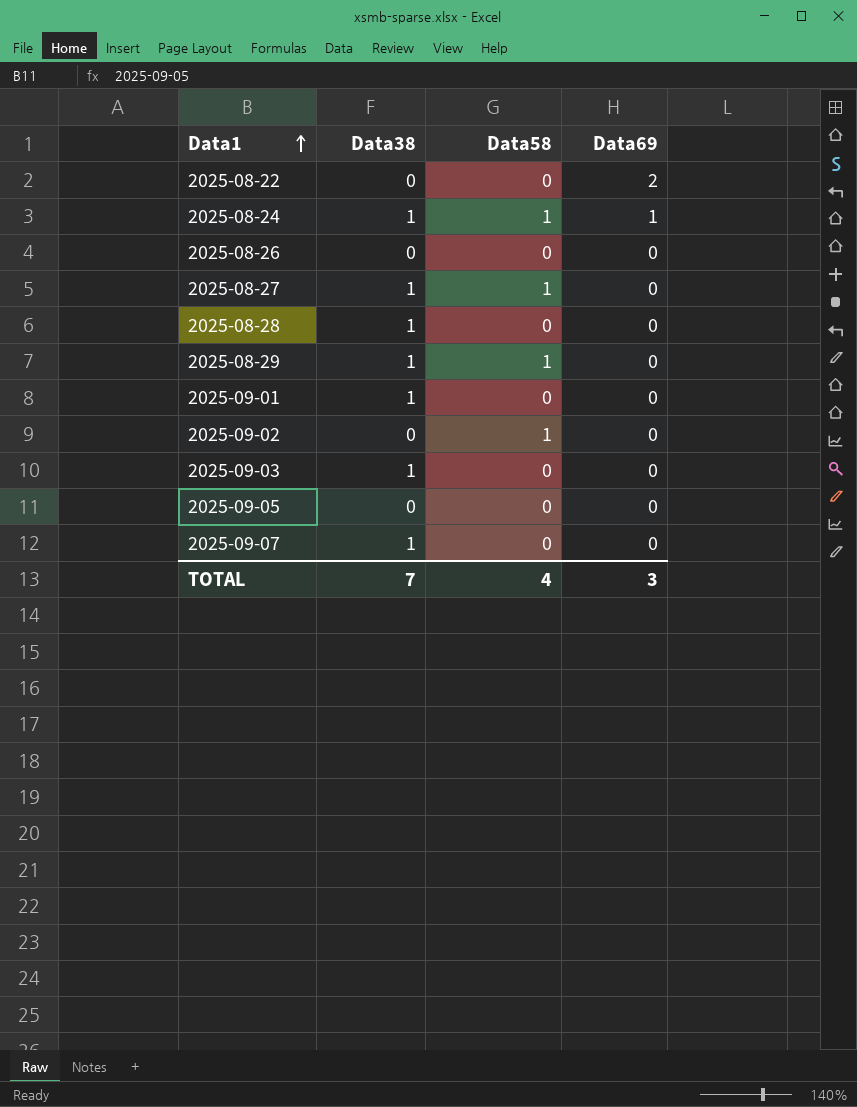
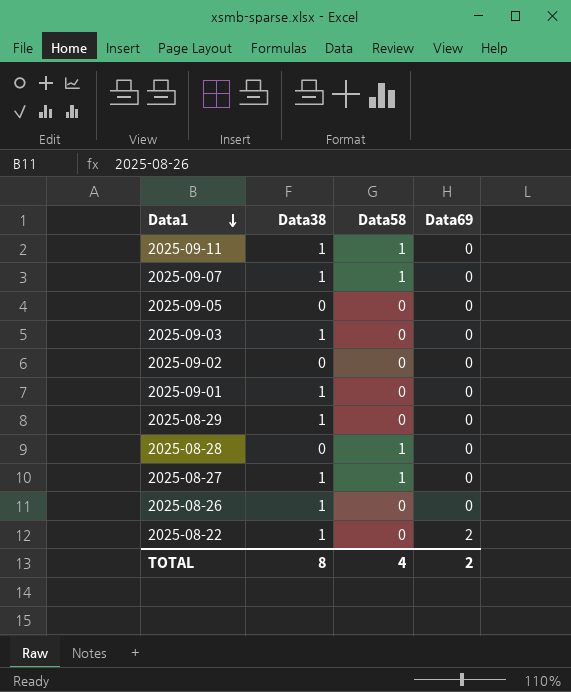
row order: Data1 ascending -> Data1 descending
row 2025-08-24: 1 | 1 | 1 -> none
row 2025-09-11: none -> 1 | 1 | 0
2025-09-07 | Data58: 0 -> 1
2025-09-02 | Data58: 1 -> 0
2025-08-29 | Data58: 1 -> 0
2025-08-28 | Data38: 1 -> 0
2025-08-28 | Data58: 0 -> 1
2025-08-26 | Data38: 0 -> 1
2025-08-22 | Data38: 0 -> 1
TOTAL | Data38: 7 -> 8
TOTAL | Data69: 3 -> 2

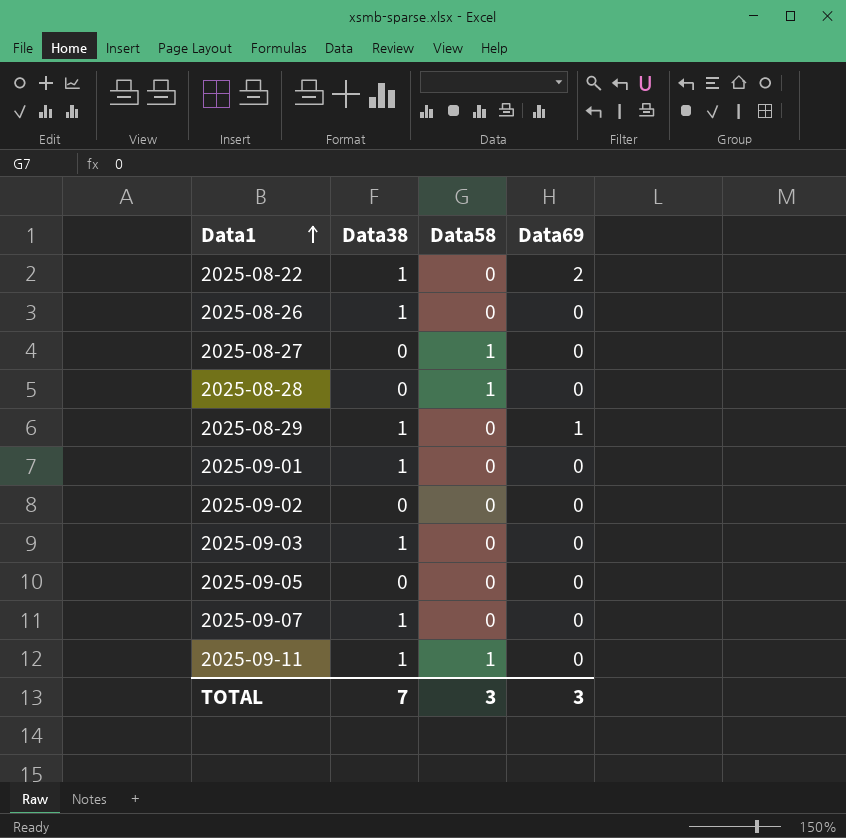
row order: Data1 descending -> Data1 ascending
2025-08-27 | Data38: 1 -> 0
2025-08-29 | Data69: 0 -> 1
2025-09-07 | Data58: 1 -> 0
TOTAL | Data38: 8 -> 7
TOTAL | Data58: 4 -> 3
TOTAL | Data69: 2 -> 3

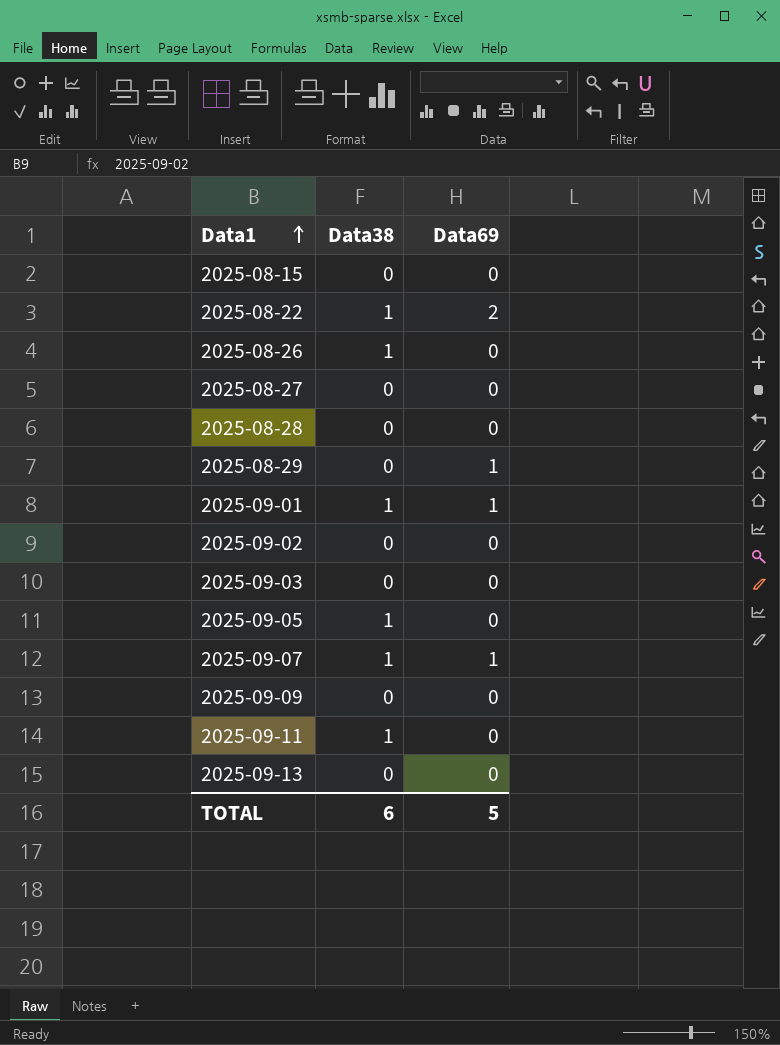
column Data58 | position: 3 -> none
row 2025-08-15: none -> 0 | 0
2025-08-29 | Data38: 1 -> 0
2025-09-01 | Data69: 0 -> 1
2025-09-03 | Data38: 1 -> 0
2025-09-05 | Data38: 0 -> 1
2025-09-07 | Data69: 0 -> 1
row 2025-09-09: none -> 0 | 0
row 2025-09-13: none -> 0 | 0
TOTAL | Data38: 7 -> 6
TOTAL | Data69: 3 -> 5

